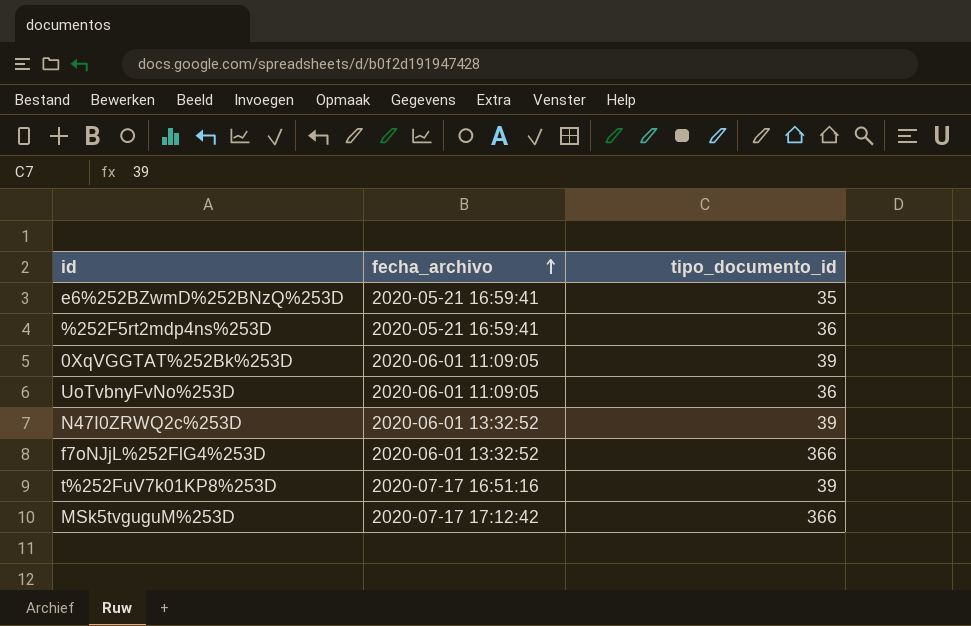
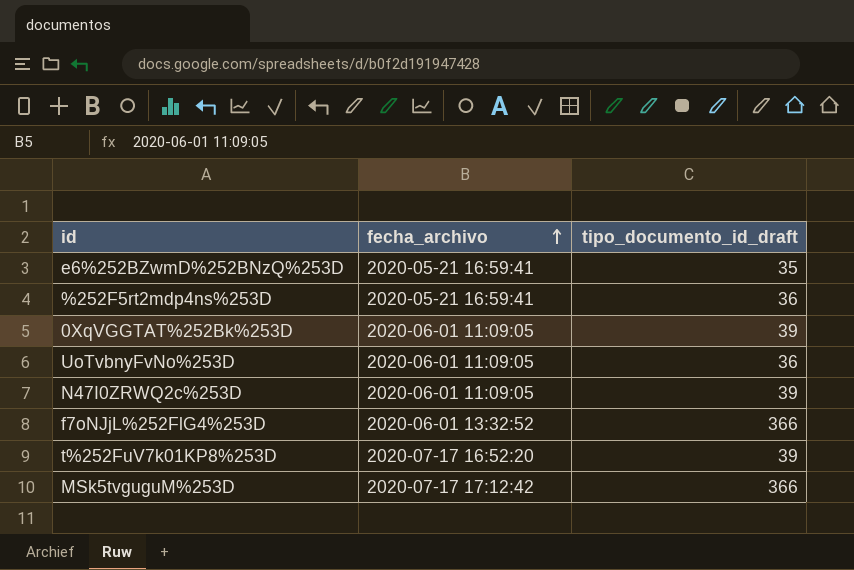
column name: tipo_documento_id -> tipo_documento_id_draft
N47I0ZRWQ2c%253D | fecha_archivo: 2020-06-01 13:32:52 -> 2020-06-01 11:09:05
t%252FuV7k01KP8%253D | fecha_archivo: 2020-07-17 16:51:16 -> 2020-07-17 16:52:20

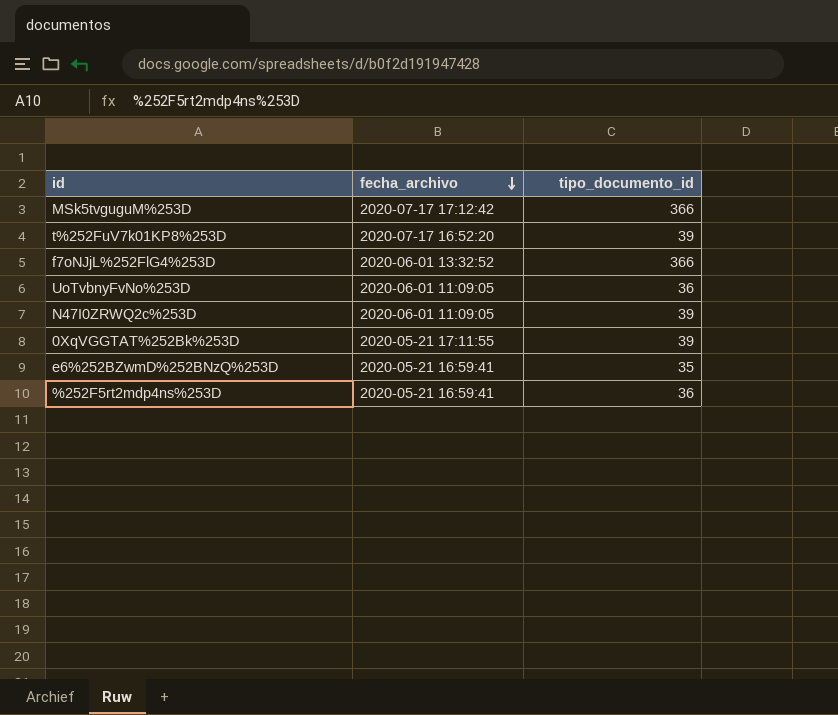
row order: fecha_archivo ascending -> fecha_archivo descending
column name: tipo_documento_id_draft -> tipo_documento_id
0XqVGGTAT%252Bk%253D | fecha_archivo: 2020-06-01 11:09:05 -> 2020-05-21 17:11:55

